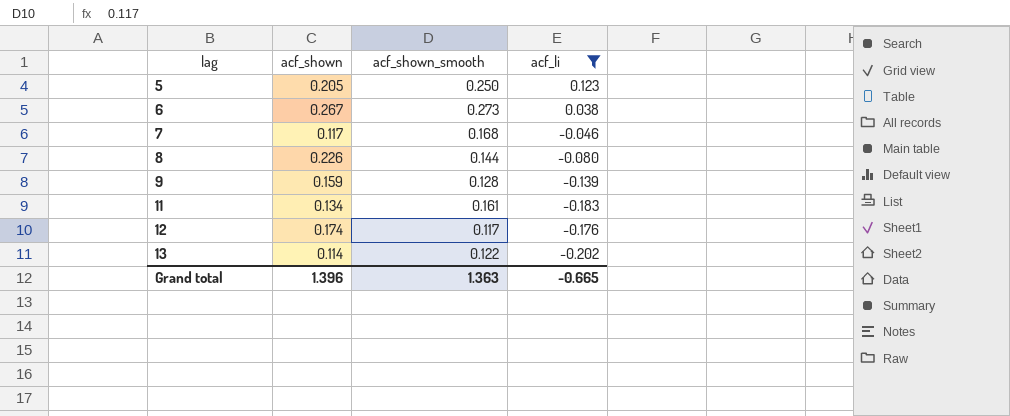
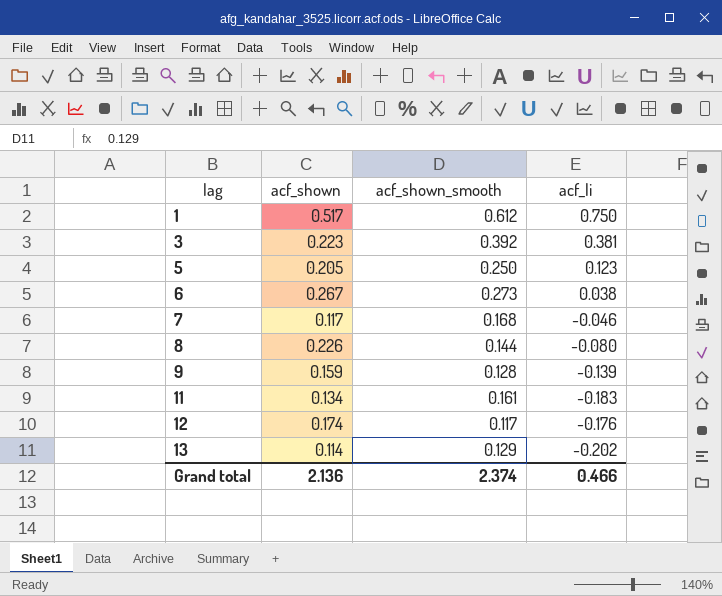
filter: acf_li <= 0.123 -> none
13 | acf_shown_smooth: 0.122 -> 0.129
Grand total | acf_shown: 1.396 -> 2.136
Grand total | acf_shown_smooth: 1.363 -> 2.374
Grand total | acf_li: -0.665 -> 0.466

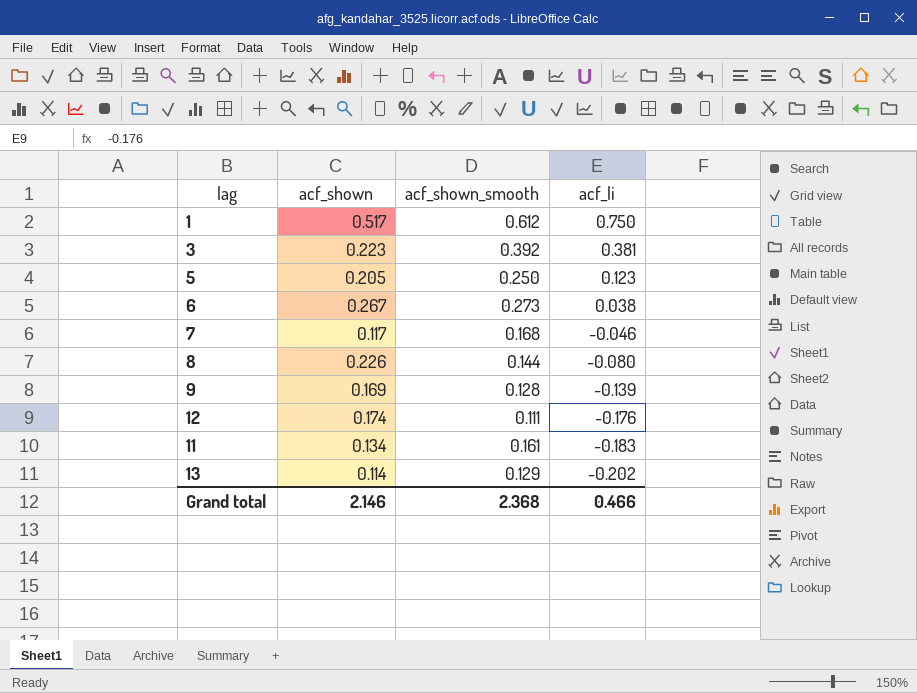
row order: lag ascending -> acf_li descending
9 | acf_shown: 0.159 -> 0.169
12 | acf_shown_smooth: 0.117 -> 0.111
Grand total | acf_shown: 2.136 -> 2.146
Grand total | acf_shown_smooth: 2.374 -> 2.368

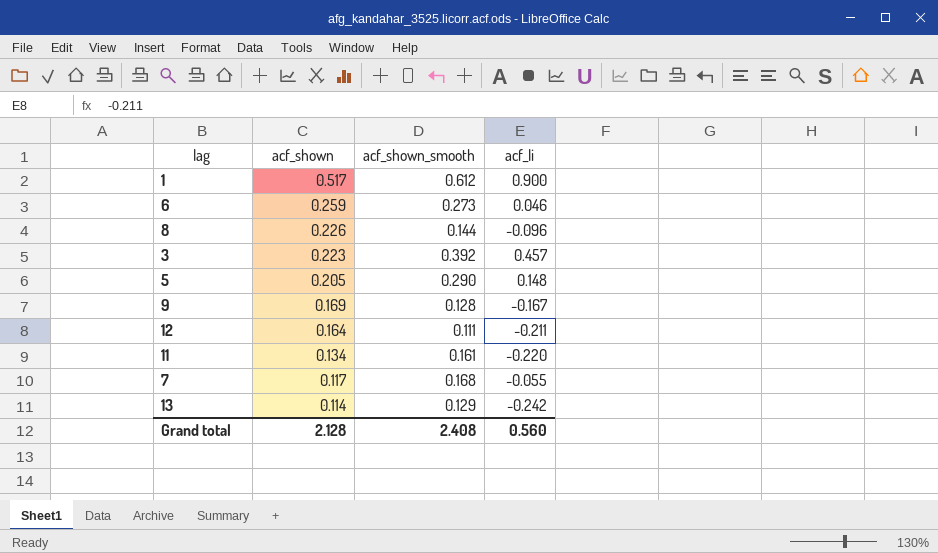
row order: acf_li descending -> acf_shown descending
1 | acf_li: 0.750 -> 0.900
6 | acf_shown: 0.267 -> 0.259
6 | acf_li: 0.038 -> 0.046
8 | acf_li: -0.080 -> -0.096
3 | acf_li: 0.381 -> 0.457
5 | acf_shown_smooth: 0.250 -> 0.290
5 | acf_li: 0.123 -> 0.148
9 | acf_li: -0.139 -> -0.167
12 | acf_shown: 0.174 -> 0.164
12 | acf_li: -0.176 -> -0.211
11 | acf_li: -0.183 -> -0.220
7 | acf_li: -0.046 -> -0.055
13 | acf_li: -0.202 -> -0.242
Grand total | acf_shown: 2.146 -> 2.128
Grand total | acf_shown_smooth: 2.368 -> 2.408
Grand total | acf_li: 0.466 -> 0.560

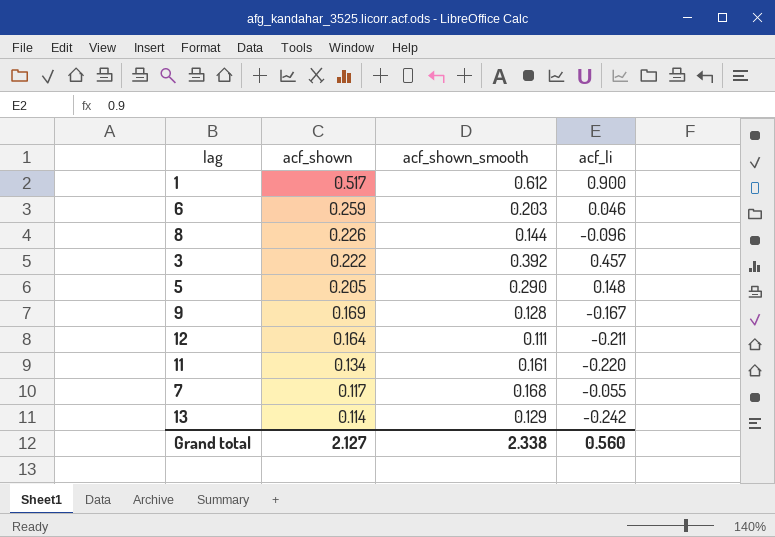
6 | acf_shown_smooth: 0.273 -> 0.203
3 | acf_shown: 0.223 -> 0.222
Grand total | acf_shown: 2.128 -> 2.127
Grand total | acf_shown_smooth: 2.408 -> 2.338

